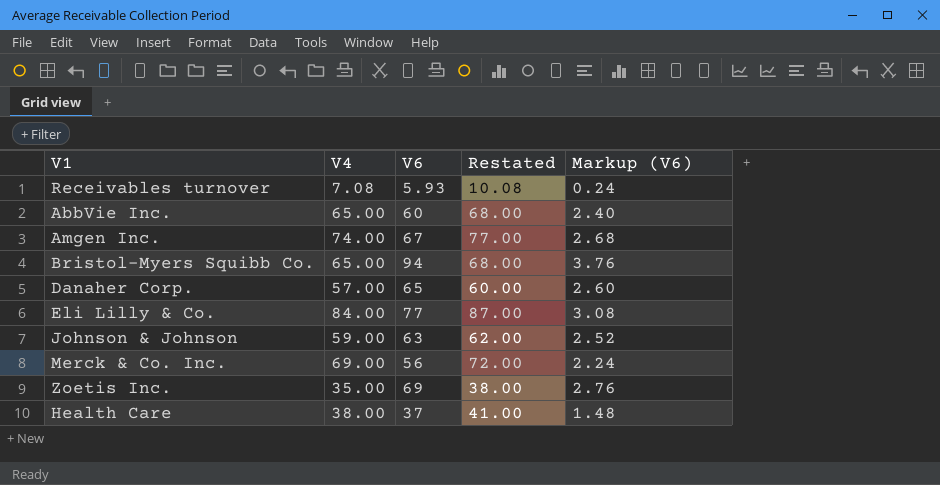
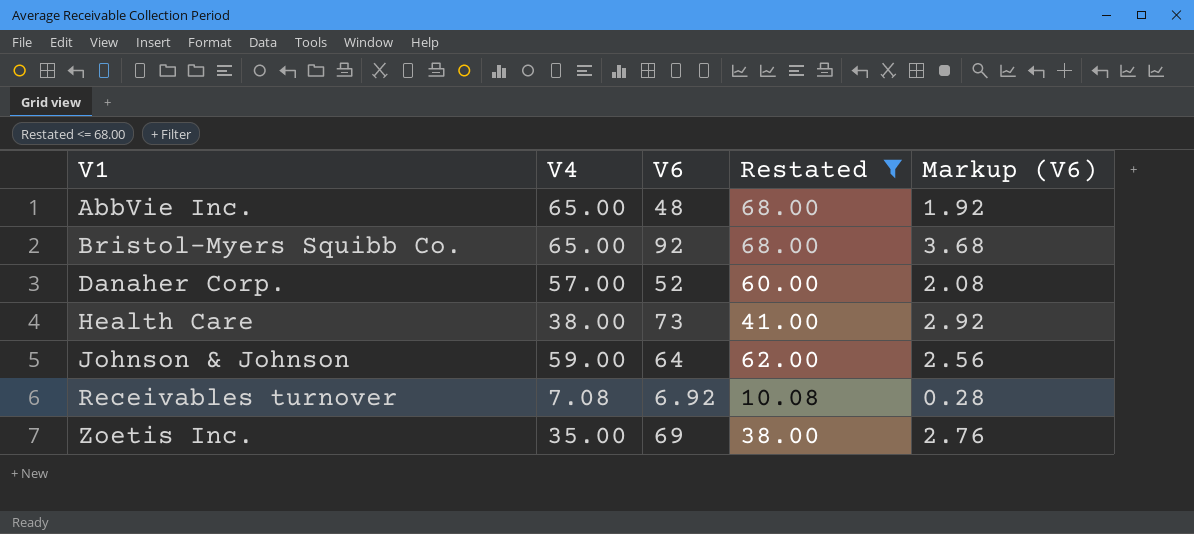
filter: none -> Restated <= 68.00
row order: none -> V1 ascending
AbbVie Inc. | V6: 60 -> 48
AbbVie Inc. | Markup (V6): 2.40 -> 1.92
Bristol-Myers Squibb Co. | V6: 94 -> 92
Bristol-Myers Squibb Co. | Markup (V6): 3.76 -> 3.68
Danaher Corp. | V6: 65 -> 52
Danaher Corp. | Markup (V6): 2.60 -> 2.08
Health Care | V6: 37 -> 73
Health Care | Markup (V6): 1.48 -> 2.92
Johnson & Johnson | V6: 63 -> 64
Johnson & Johnson | Markup (V6): 2.52 -> 2.56
Receivables turnover | V6: 5.93 -> 6.92
Receivables turnover | Markup (V6): 0.24 -> 0.28

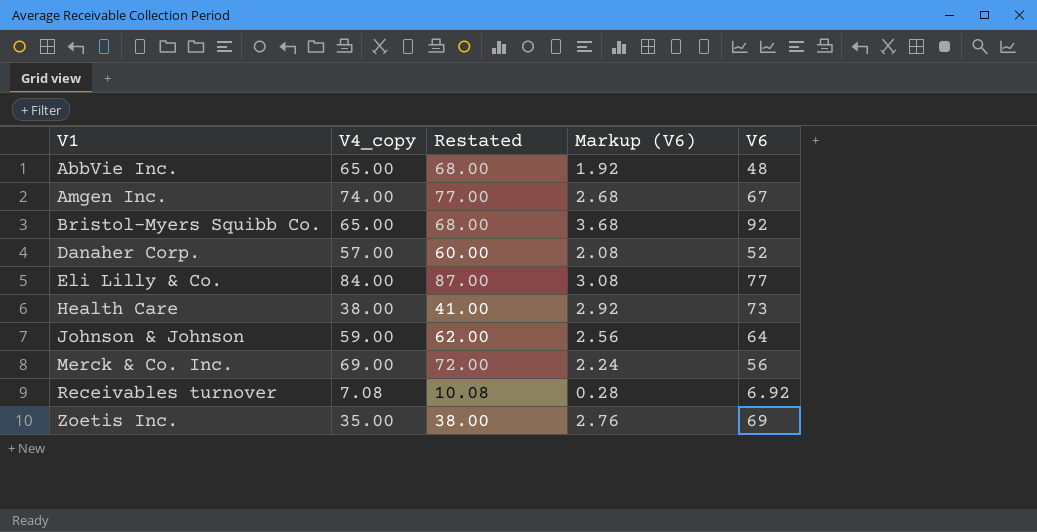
filter: Restated <= 68.00 -> none
column name: V4 -> V4_copy
column V6 | position: 3 -> 5

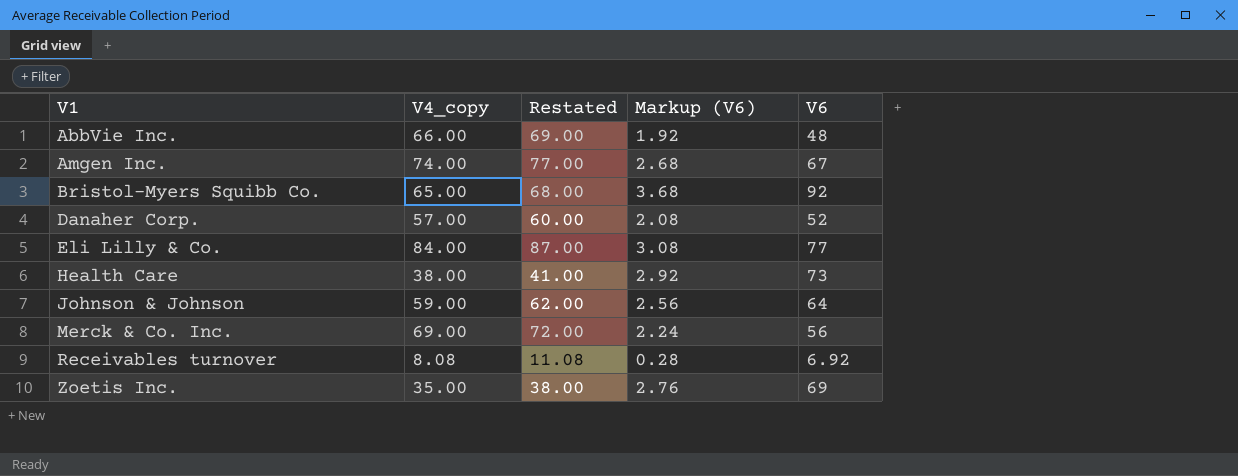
AbbVie Inc. | V4_copy: 65.00 -> 66.00
AbbVie Inc. | Restated: 68.00 -> 69.00
Receivables turnover | V4_copy: 7.08 -> 8.08
Receivables turnover | Restated: 10.08 -> 11.08

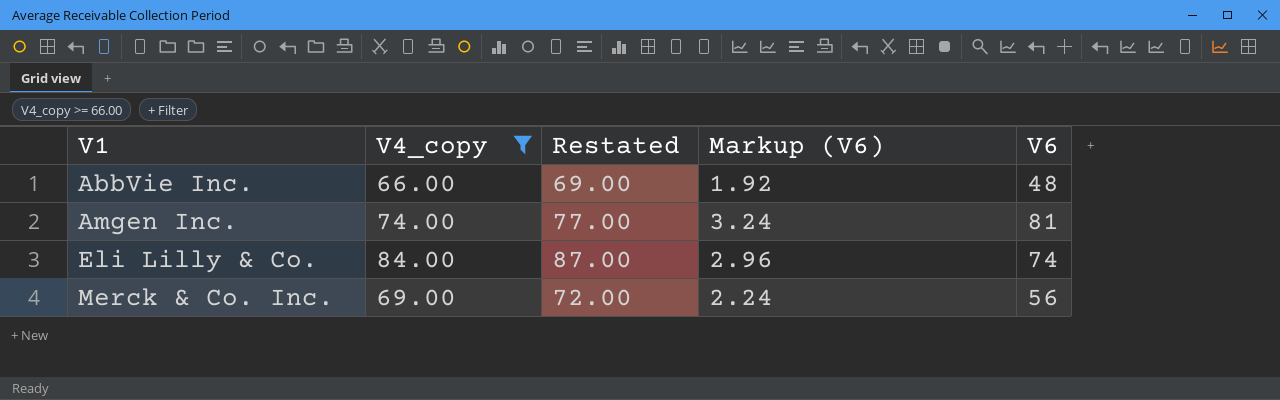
filter: none -> V4_copy >= 66.00
Amgen Inc. | Markup (V6): 2.68 -> 3.24
Amgen Inc. | V6: 67 -> 81
Eli Lilly & Co. | Markup (V6): 3.08 -> 2.96
Eli Lilly & Co. | V6: 77 -> 74

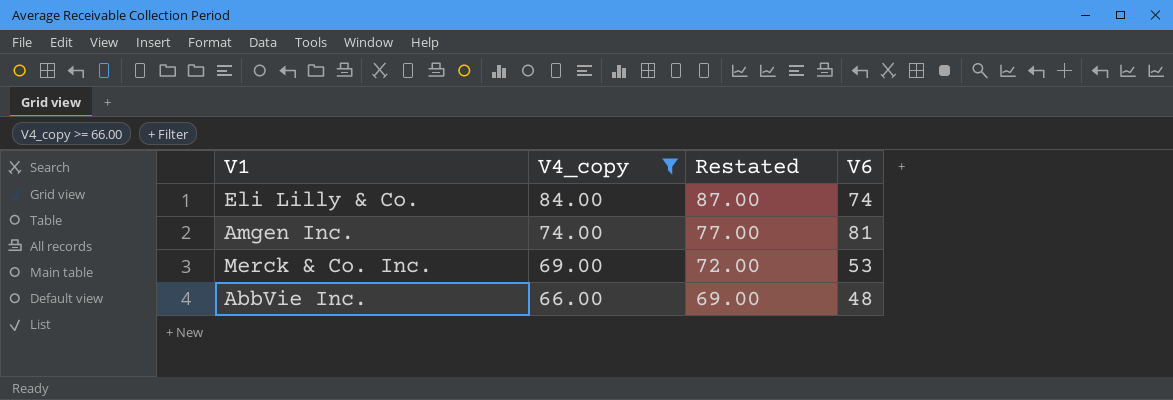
row order: V1 ascending -> V4_copy descending
column Markup (V6) | formula: [V6] * 0.04 -> none
Merck & Co. Inc. | V6: 56 -> 53

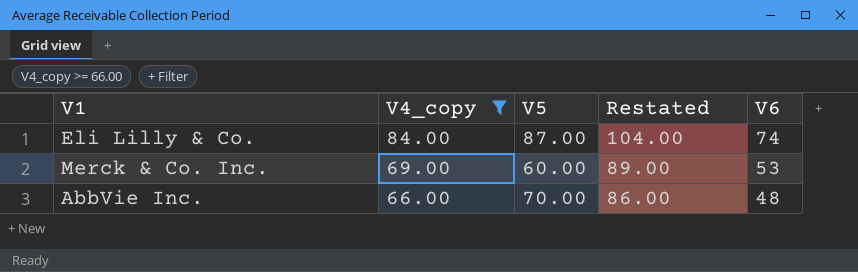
column V5 | position: none -> 3
column Restated | formula: [V4_copy] + 3 -> [V4_copy] + 20
row Amgen Inc.: 74.00 | 77.00 | 81 -> none

